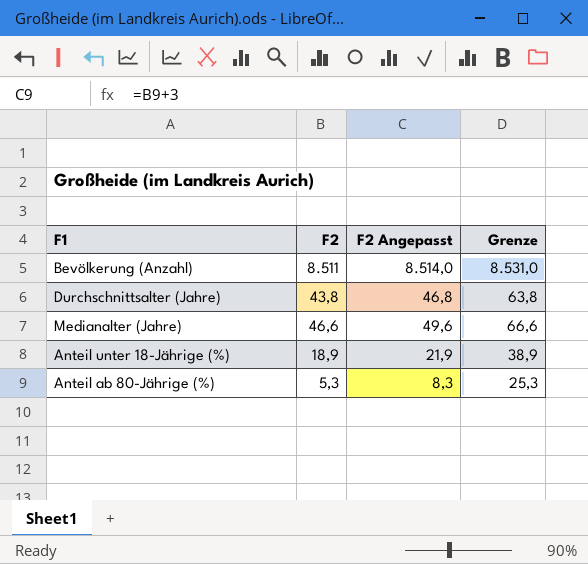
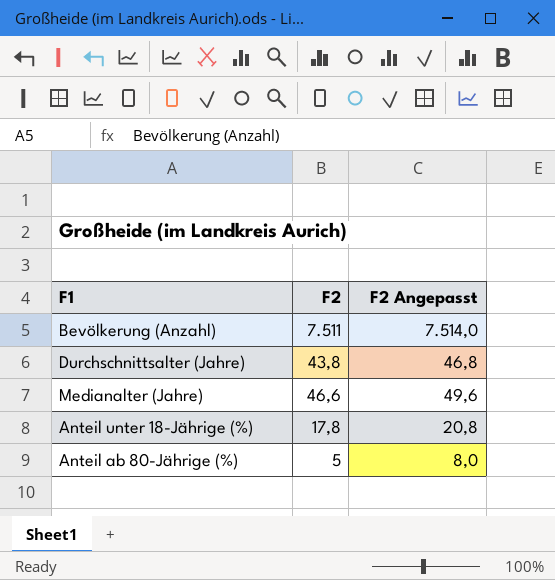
column Grenze | formula: [F2] + 20 -> none
Bevölkerung (Anzahl) | F2: 8.511 -> 7.511
Bevölkerung (Anzahl) | F2 Angepasst: 8.514,0 -> 7.514,0
Anteil unter 18-Jährige (%) | F2: 18,9 -> 17,8
Anteil unter 18-Jährige (%) | F2 Angepasst: 21,9 -> 20,8
Anteil ab 80-Jährige (%) | F2: 5,3 -> 5
Anteil ab 80-Jährige (%) | F2 Angepasst: 8,3 -> 8,0

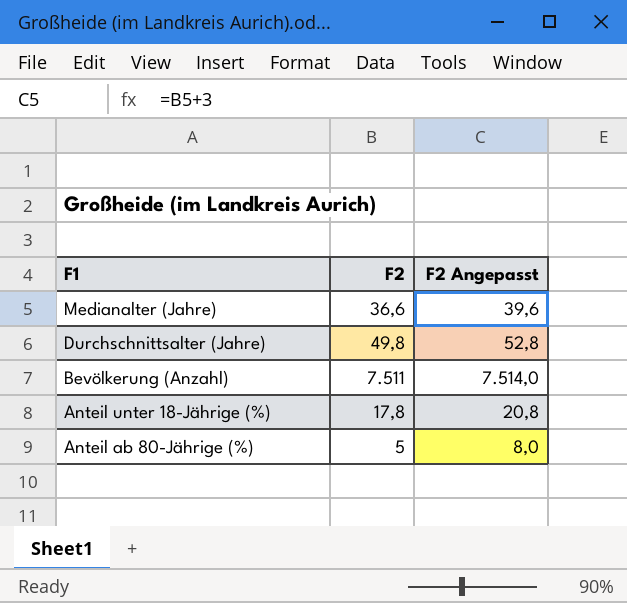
row order: none -> F1 descending
Medianalter (Jahre) | F2: 46,6 -> 36,6
Medianalter (Jahre) | F2 Angepasst: 49,6 -> 39,6
Durchschnittsalter (Jahre) | F2: 43,8 -> 49,8
Durchschnittsalter (Jahre) | F2 Angepasst: 46,8 -> 52,8

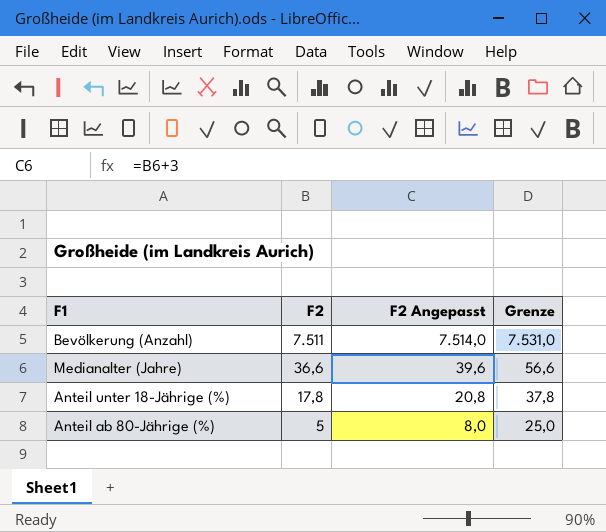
row order: F1 descending -> F2 descending
column Grenze | formula: none -> [F2] + 20
row Durchschnittsalter (Jahre): 49,8 | 52,8 -> none

